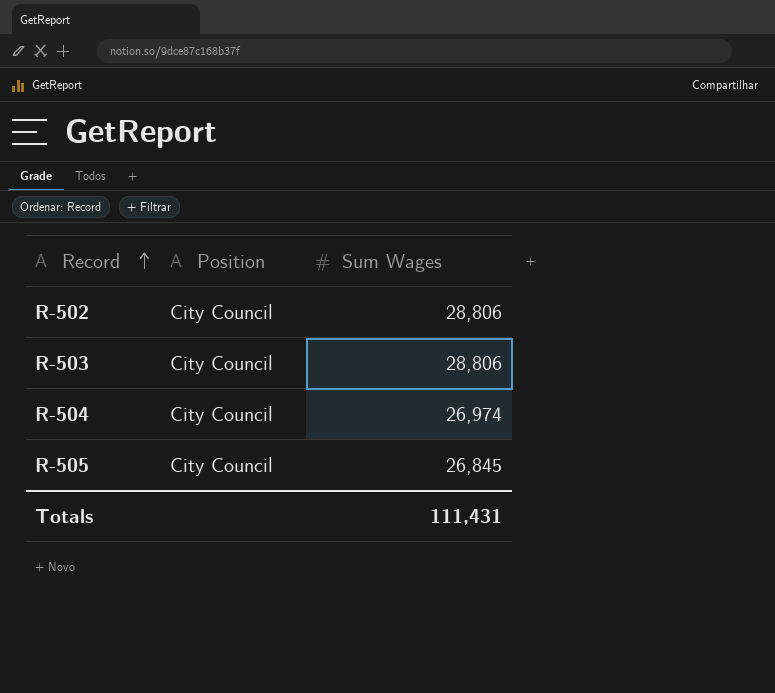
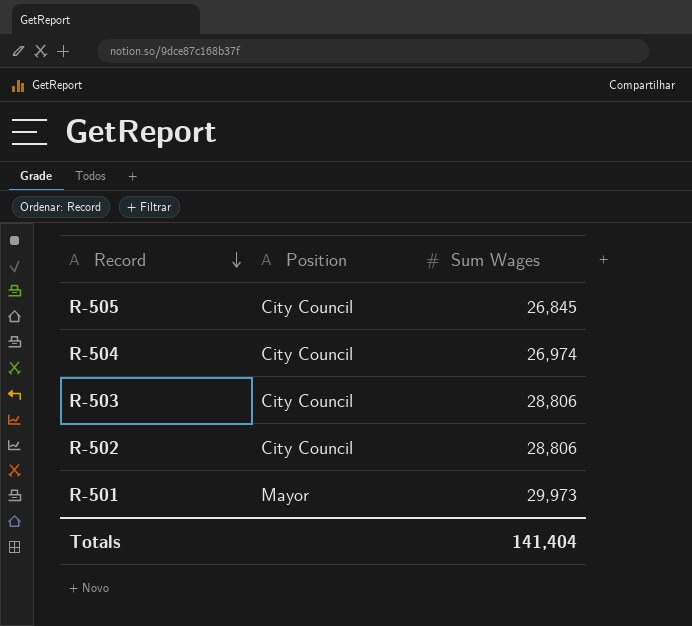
row order: Record ascending -> Record descending
row R-501: none -> Mayor | 29,973
Totals | Sum Wages: 111,431 -> 141,404

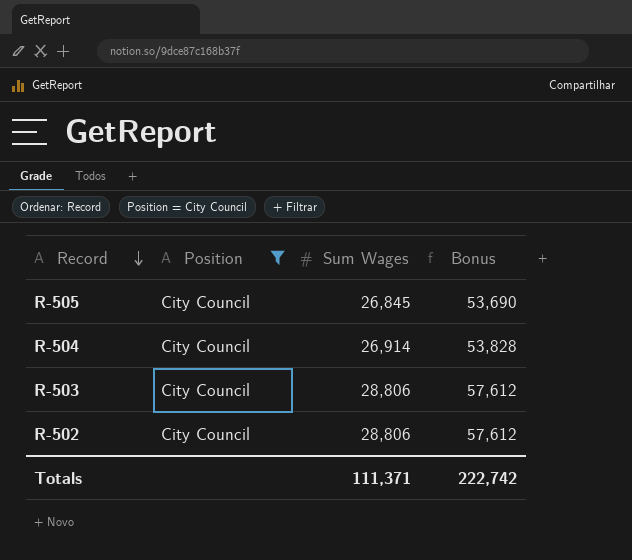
filter: none -> Position = City Council
column Bonus | formula: none -> [Sum Wages] * 2
R-504 | Sum Wages: 26,974 -> 26,914
Totals | Sum Wages: 141,404 -> 111,371

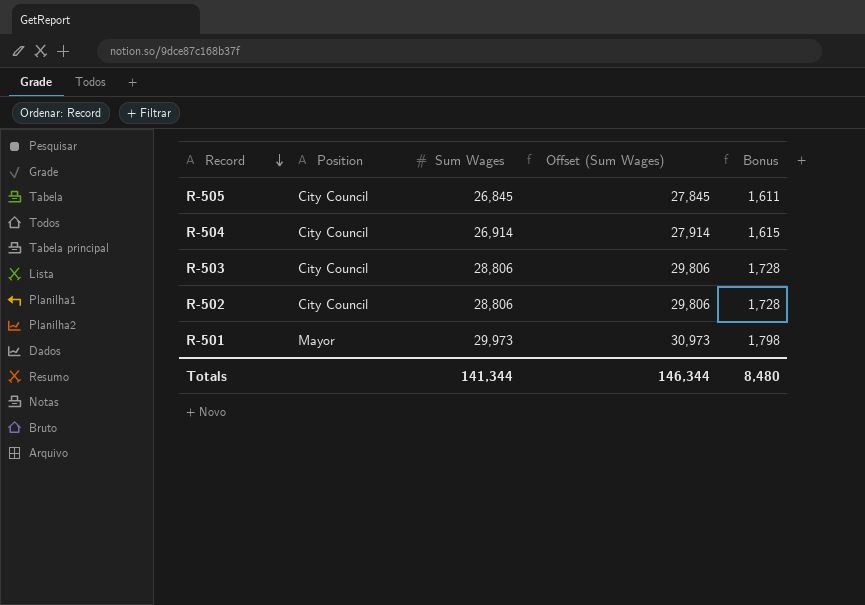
filter: Position = City Council -> none
column Offset (Sum Wages) | formula: none -> [Sum Wages] + 1000
column Bonus | formula: [Sum Wages] * 2 -> [Sum Wages] * 0.06
Totals | Sum Wages: 111,371 -> 141,344
Totals | Bonus: 222,742 -> 8,480

